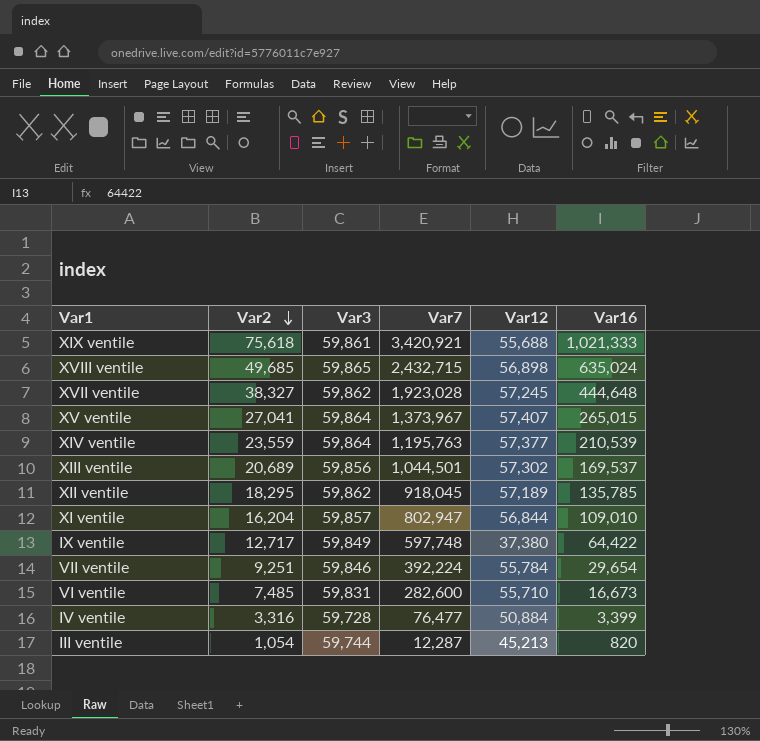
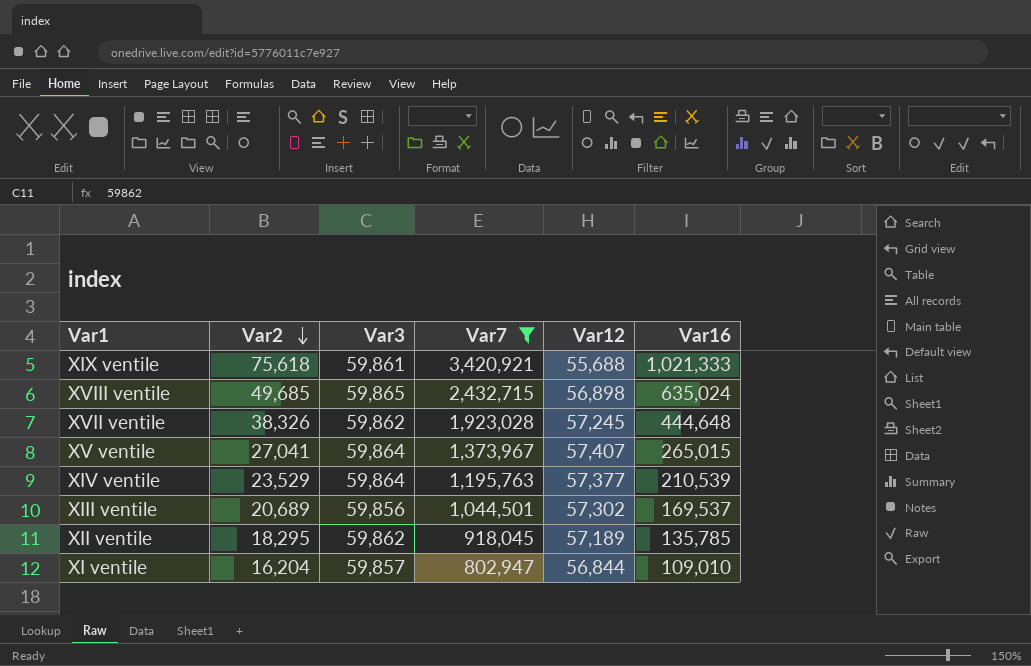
filter: none -> Var7 >= 802,947
XVII ventile | Var2: 38,327 -> 38,326
XIV ventile | Var2: 23,559 -> 23,529

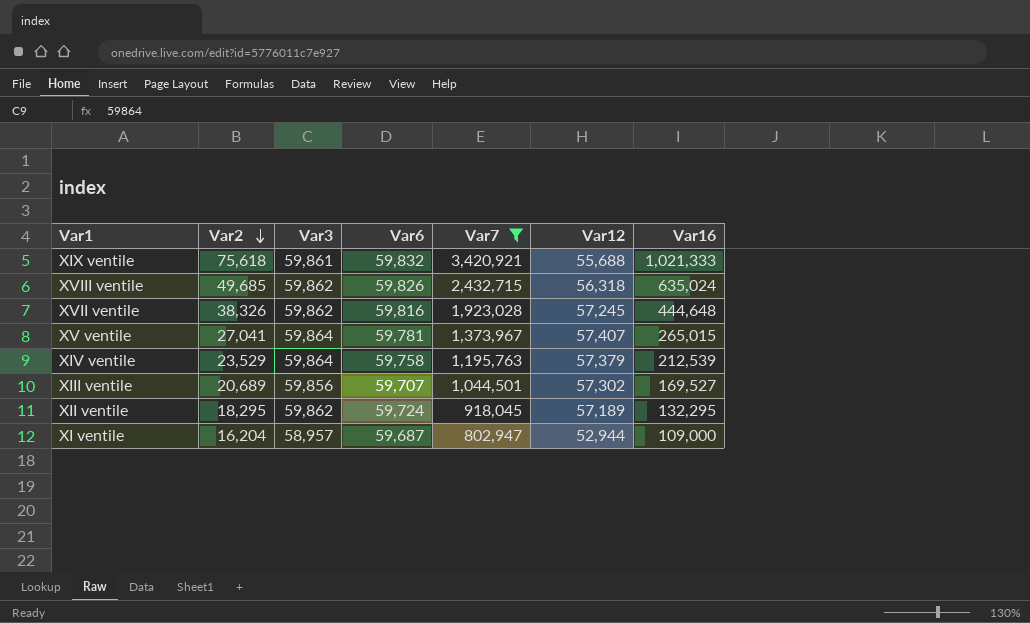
column Var6 | position: none -> 4
XVIII ventile | Var3: 59,865 -> 59,862
XVIII ventile | Var12: 56,898 -> 56,318
XIV ventile | Var12: 57,377 -> 57,379
XIV ventile | Var16: 210,539 -> 212,539
XIII ventile | Var16: 169,537 -> 169,527
XII ventile | Var16: 135,785 -> 132,295
XI ventile | Var3: 59,857 -> 58,957
XI ventile | Var12: 56,844 -> 52,944
XI ventile | Var16: 109,010 -> 109,000

